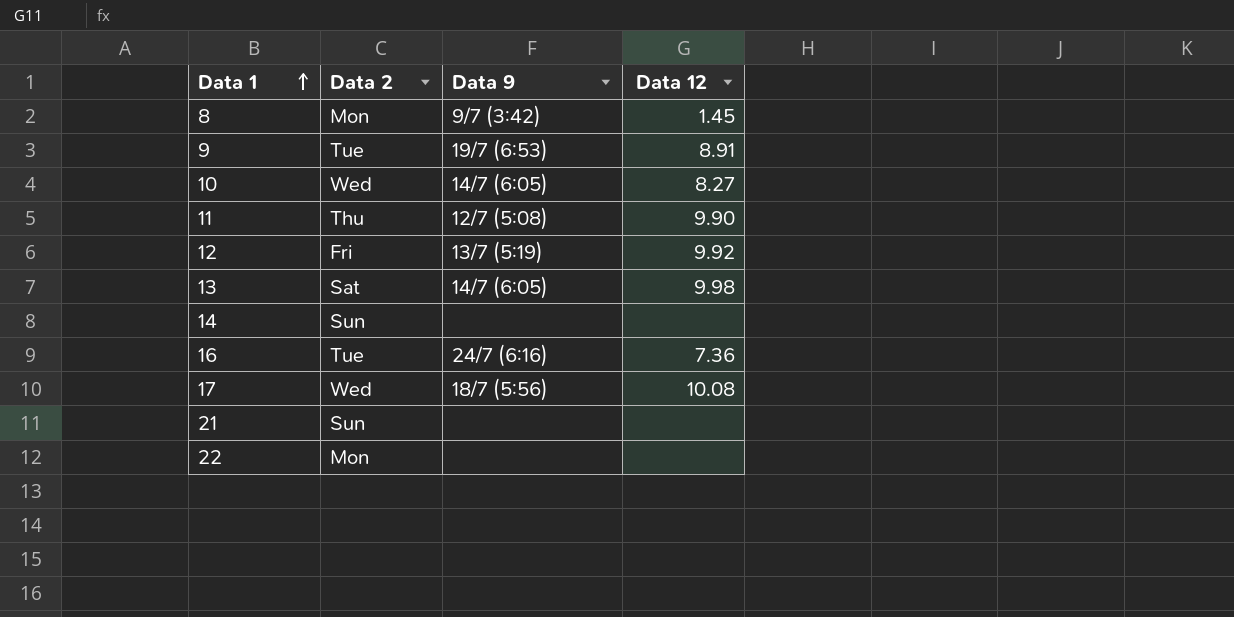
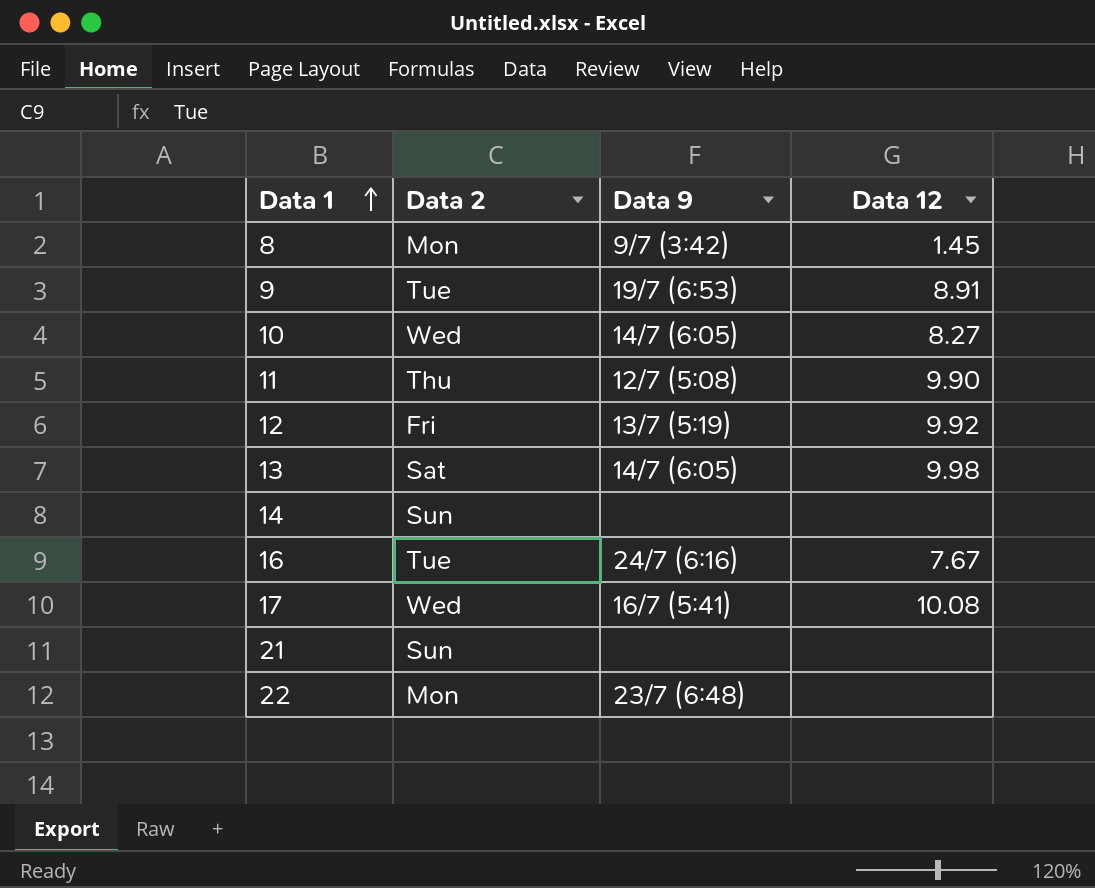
16 | Data 12: 7.36 -> 7.67
17 | Data 9: 18/7 (5:56) -> 16/7 (5:41)
22 | Data 9: none -> 23/7 (6:48)

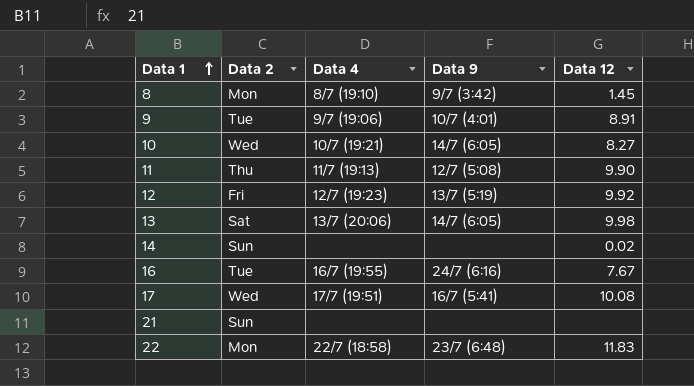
column Data 4 | position: none -> 3
9 | Data 9: 19/7 (6:53) -> 10/7 (4:01)
14 | Data 12: none -> 0.02
22 | Data 12: none -> 11.83

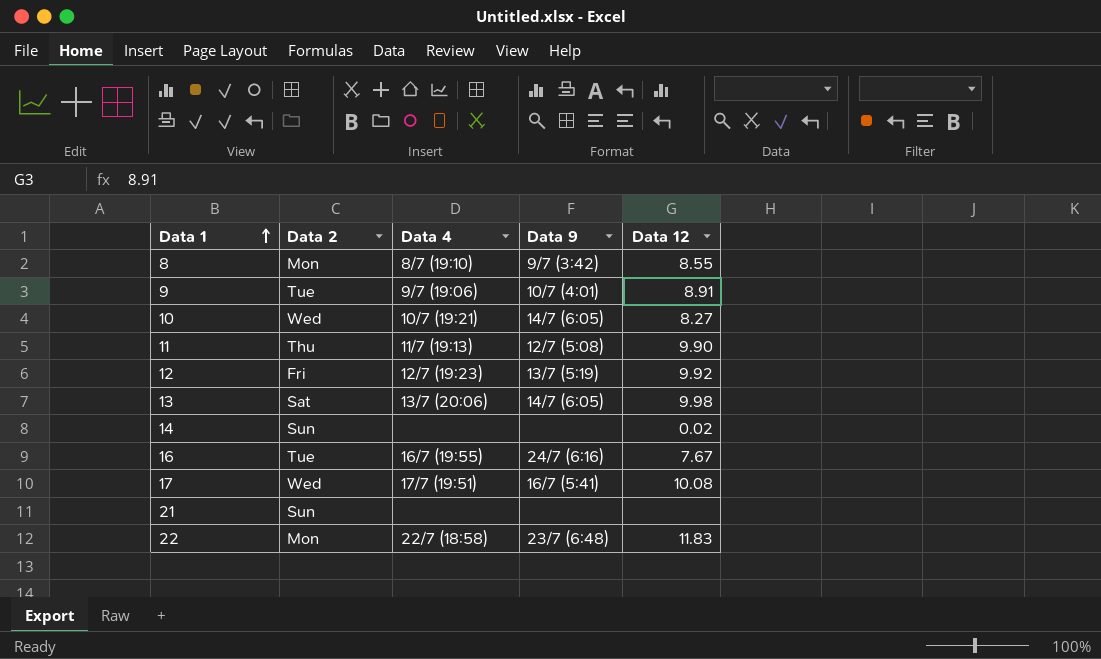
8 | Data 12: 1.45 -> 8.55

